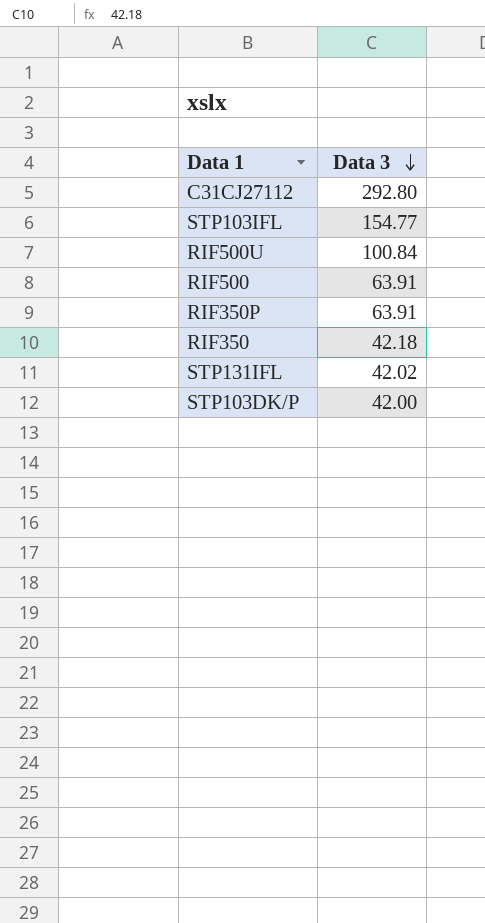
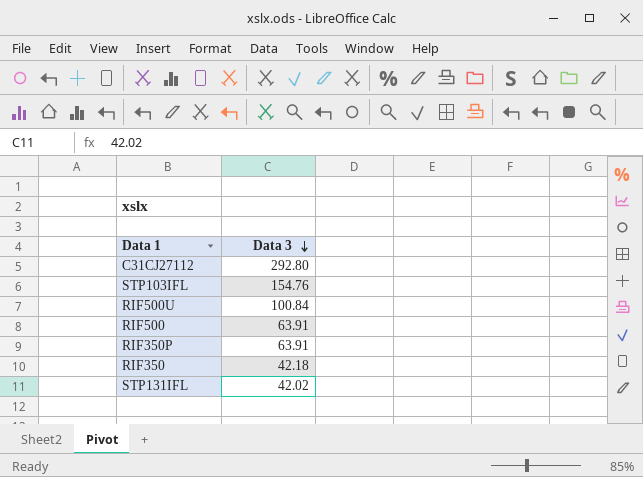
row STP103DK/P: 42.00 -> none
STP103IFL | Data 3: 154.77 -> 154.76

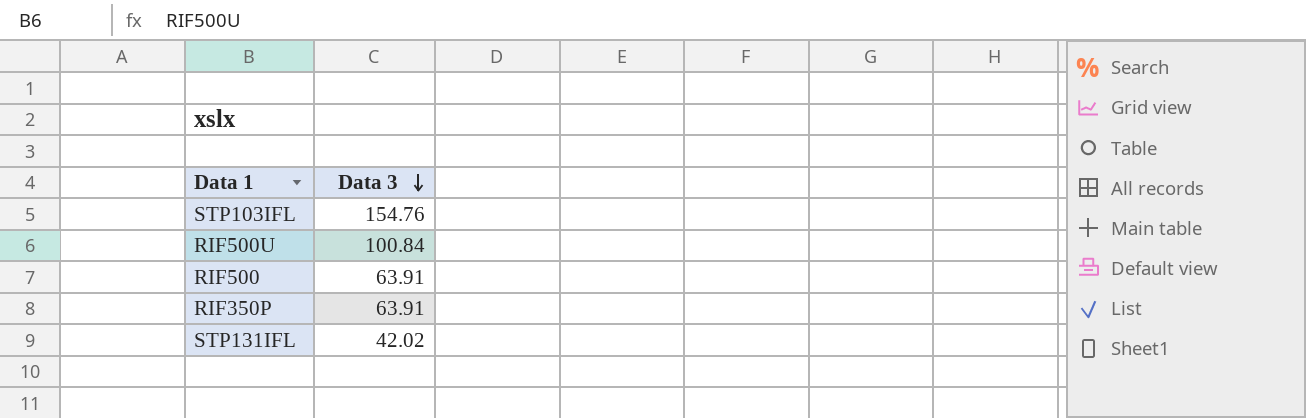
row C31CJ27112: 292.80 -> none
row RIF350: 42.18 -> none

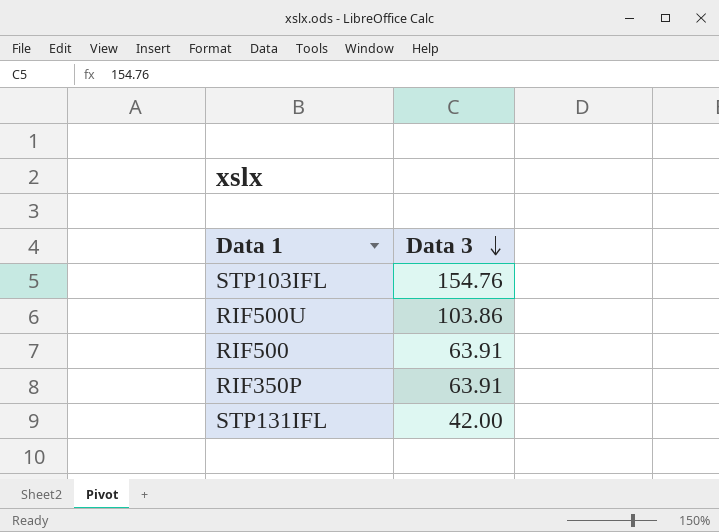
RIF500U | Data 3: 100.84 -> 103.86
STP131IFL | Data 3: 42.02 -> 42.00

